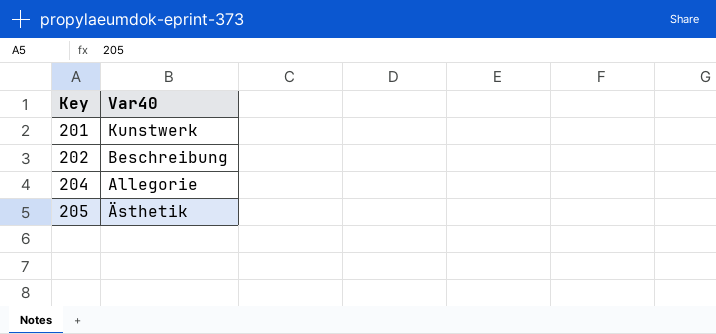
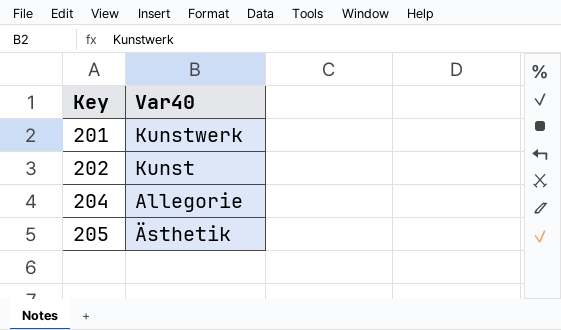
202 | Var40: Beschreibung -> Kunst

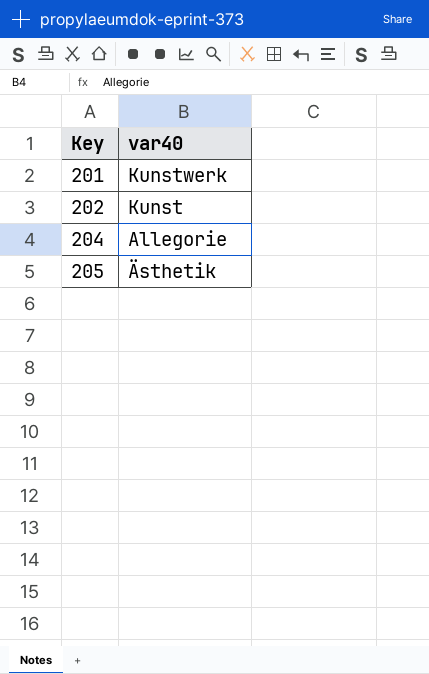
column name: Var40 -> var40

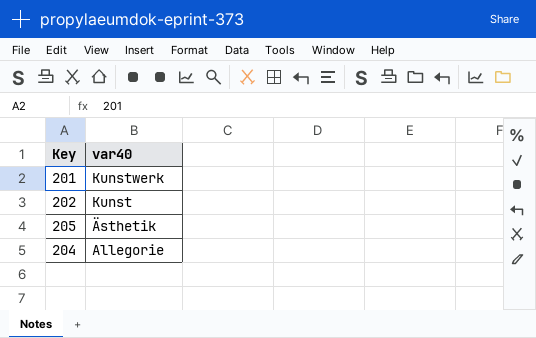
row order: Key ascending -> var40 descending

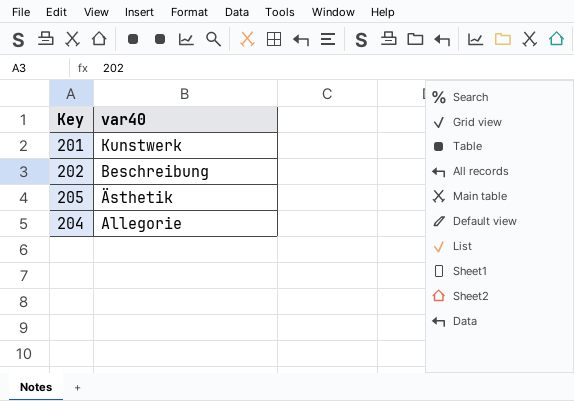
202 | var40: Kunst -> Beschreibung

